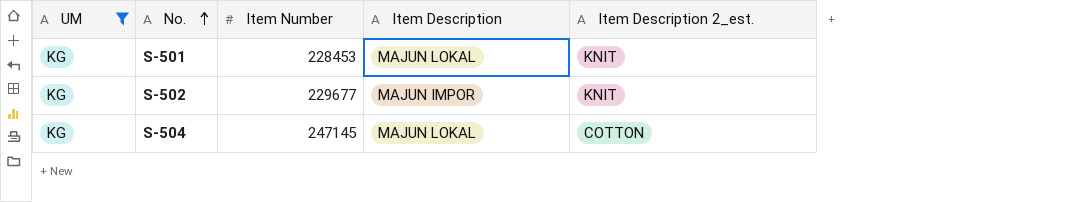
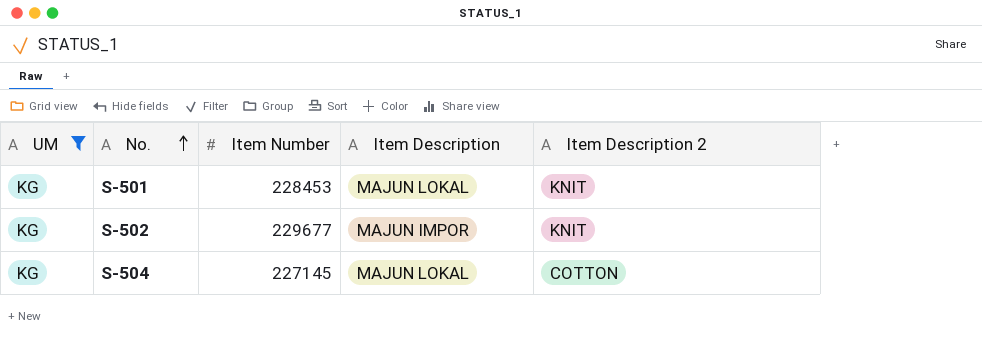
column name: Item Description 2_est. -> Item Description 2
S-504 | Item Number: 247145 -> 227145

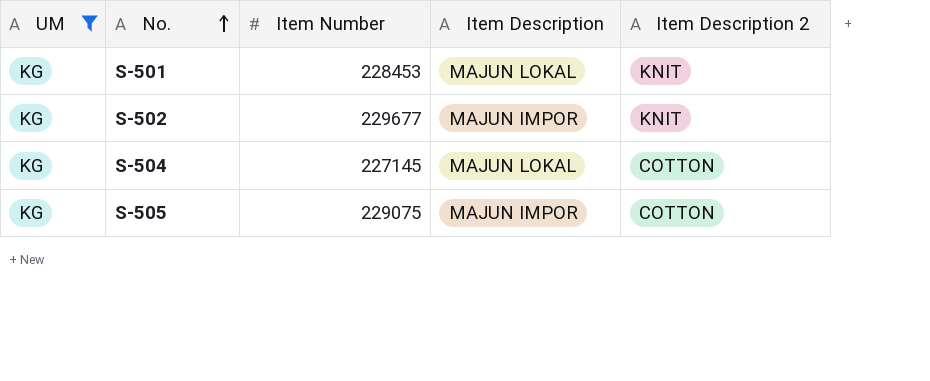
row S-505: none -> KG | 229075 | MAJUN IMPOR | COTTON

